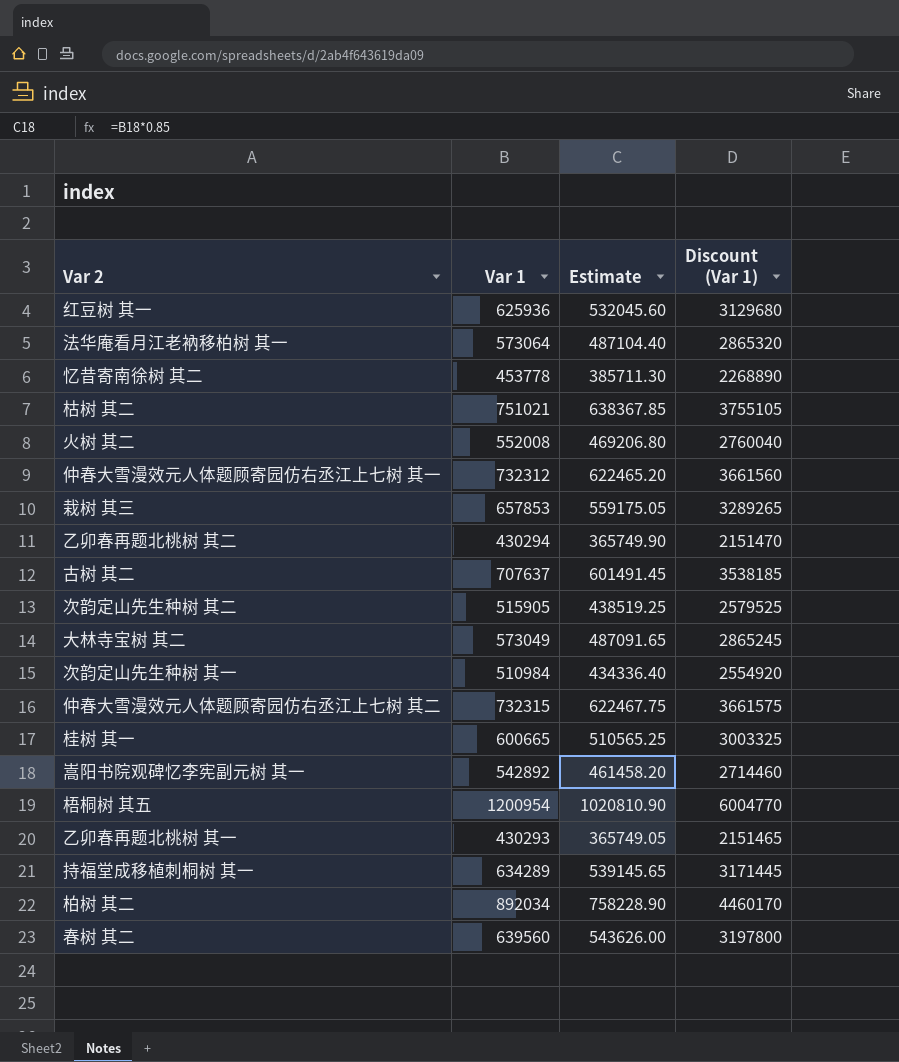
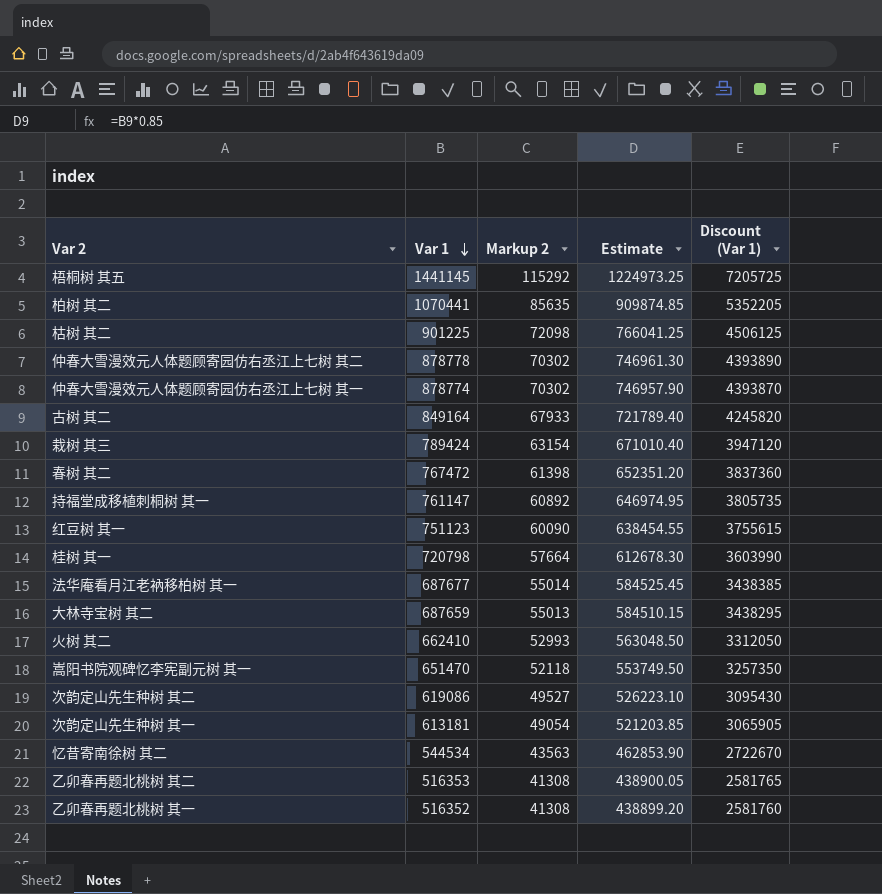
row order: none -> Var 1 descending
column Markup 2 | formula: none -> [Var 1] * 0.08
梧桐树 其五 | Var 1: 1200954 -> 1441145
梧桐树 其五 | Estimate: 1020810.90 -> 1224973.25
梧桐树 其五 | Discount (Var 1): 6004770 -> 7205725
柏树 其二 | Var 1: 892034 -> 1070441
柏树 其二 | Estimate: 758228.90 -> 909874.85
柏树 其二 | Discount (Var 1): 4460170 -> 5352205
枯树 其二 | Var 1: 751021 -> 901225
枯树 其二 | Estimate: 638367.85 -> 766041.25
枯树 其二 | Discount (Var 1): 3755105 -> 4506125
仲春大雪漫效元人体题顾寄园仿右丞江上七树 其二 | Var 1: 732315 -> 878778
仲春大雪漫效元人体题顾寄园仿右丞江上七树 其二 | Estimate: 622467.75 -> 746961.30
仲春大雪漫效元人体题顾寄园仿右丞江上七树 其二 | Discount (Var 1): 3661575 -> 4393890
仲春大雪漫效元人体题顾寄园仿右丞江上七树 其一 | Var 1: 732312 -> 878774
仲春大雪漫效元人体题顾寄园仿右丞江上七树 其一 | Estimate: 622465.20 -> 746957.90
仲春大雪漫效元人体题顾寄园仿右丞江上七树 其一 | Discount (Var 1): 3661560 -> 4393870
古树 其二 | Var 1: 707637 -> 849164
古树 其二 | Estimate: 601491.45 -> 721789.40
古树 其二 | Discount (Var 1): 3538185 -> 4245820
栽树 其三 | Var 1: 657853 -> 789424
栽树 其三 | Estimate: 559175.05 -> 671010.40
栽树 其三 | Discount (Var 1): 3289265 -> 3947120
春树 其二 | Var 1: 639560 -> 767472
春树 其二 | Estimate: 543626.00 -> 652351.20
春树 其二 | Discount (Var 1): 3197800 -> 3837360
持福堂成移植刺桐树 其一 | Var 1: 634289 -> 761147
持福堂成移植刺桐树 其一 | Estimate: 539145.65 -> 646974.95
持福堂成移植刺桐树 其一 | Discount (Var 1): 3171445 -> 3805735
红豆树 其一 | Var 1: 625936 -> 751123
红豆树 其一 | Estimate: 532045.60 -> 638454.55
红豆树 其一 | Discount (Var 1): 3129680 -> 3755615
桂树 其一 | Var 1: 600665 -> 720798
桂树 其一 | Estimate: 510565.25 -> 612678.30
桂树 其一 | Discount (Var 1): 3003325 -> 3603990
法华庵看月江老衲移柏树 其一 | Var 1: 573064 -> 687677
法华庵看月江老衲移柏树 其一 | Estimate: 487104.40 -> 584525.45
法华庵看月江老衲移柏树 其一 | Discount (Var 1): 2865320 -> 3438385
大林寺宝树 其二 | Var 1: 573049 -> 687659
大林寺宝树 其二 | Estimate: 487091.65 -> 584510.15
大林寺宝树 其二 | Discount (Var 1): 2865245 -> 3438295
火树 其二 | Var 1: 552008 -> 662410
火树 其二 | Estimate: 469206.80 -> 563048.50
火树 其二 | Discount (Var 1): 2760040 -> 3312050
嵩阳书院观碑忆李宪副元树 其一 | Var 1: 542892 -> 651470
嵩阳书院观碑忆李宪副元树 其一 | Estimate: 461458.20 -> 553749.50
嵩阳书院观碑忆李宪副元树 其一 | Discount (Var 1): 2714460 -> 3257350
次韵定山先生种树 其二 | Var 1: 515905 -> 619086
次韵定山先生种树 其二 | Estimate: 438519.25 -> 526223.10
次韵定山先生种树 其二 | Discount (Var 1): 2579525 -> 3095430
次韵定山先生种树 其一 | Var 1: 510984 -> 613181
次韵定山先生种树 其一 | Estimate: 434336.40 -> 521203.85
次韵定山先生种树 其一 | Discount (Var 1): 2554920 -> 3065905
忆昔寄南徐树 其二 | Var 1: 453778 -> 544534
忆昔寄南徐树 其二 | Estimate: 385711.30 -> 462853.90
忆昔寄南徐树 其二 | Discount (Var 1): 2268890 -> 2722670
乙卯春再题北桃树 其二 | Var 1: 430294 -> 516353
乙卯春再题北桃树 其二 | Estimate: 365749.90 -> 438900.05
乙卯春再题北桃树 其二 | Discount (Var 1): 2151470 -> 2581765
乙卯春再题北桃树 其一 | Var 1: 430293 -> 516352
乙卯春再题北桃树 其一 | Estimate: 365749.05 -> 438899.20
乙卯春再题北桃树 其一 | Discount (Var 1): 2151465 -> 2581760

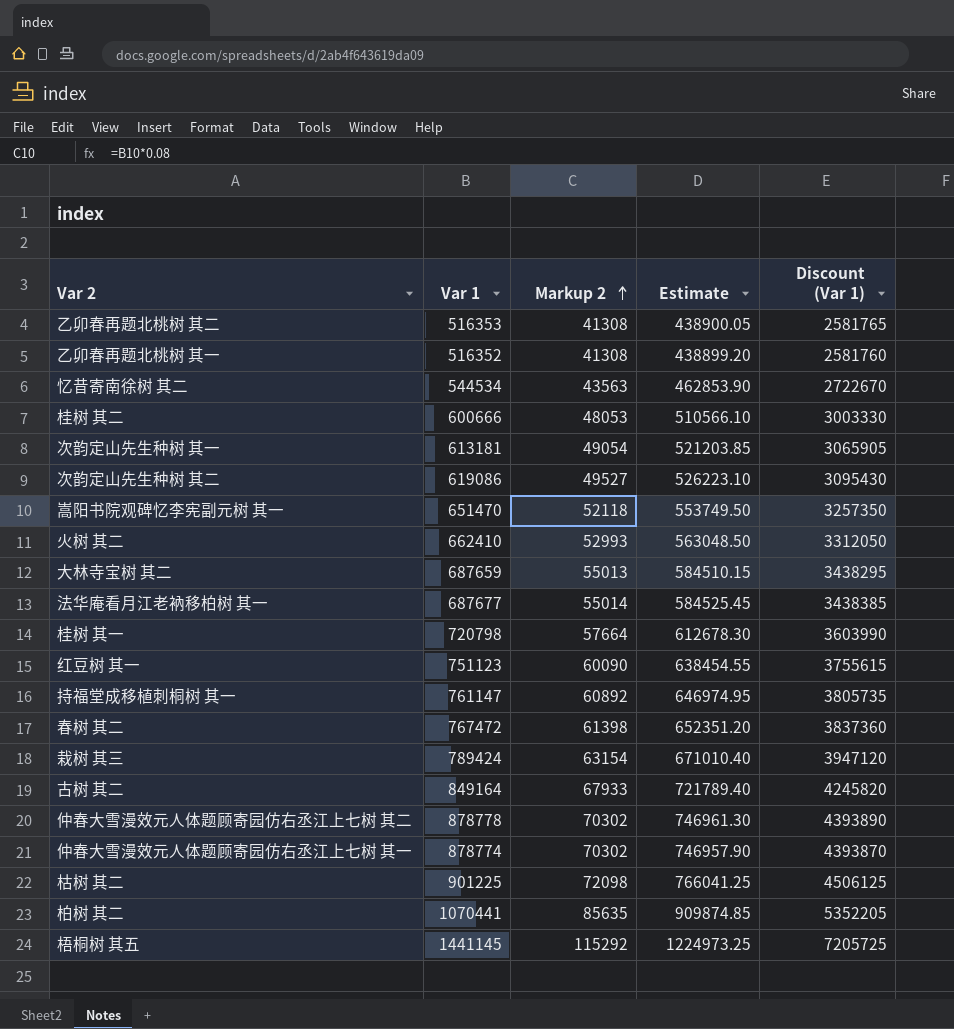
row order: Var 1 descending -> Markup 2 ascending
row 桂树 其二: none -> 600666 | 48053 | 510566.10 | 3003330

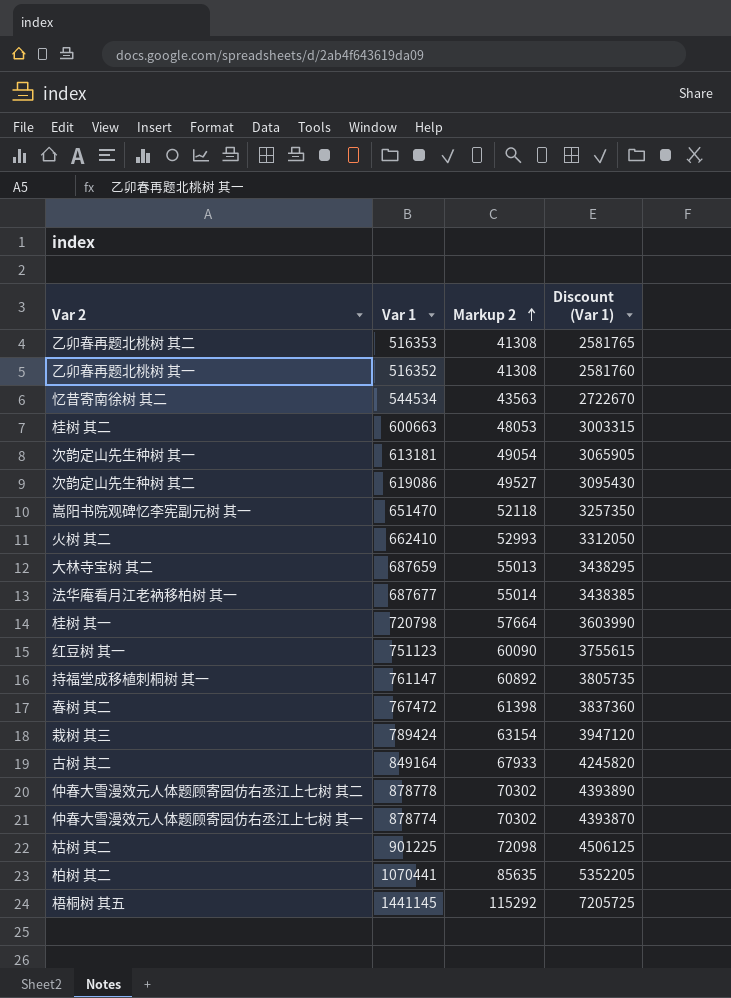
column Estimate | formula: [Var 1] * 0.85 -> none
桂树 其二 | Var 1: 600666 -> 600663
桂树 其二 | Discount (Var 1): 3003330 -> 3003315

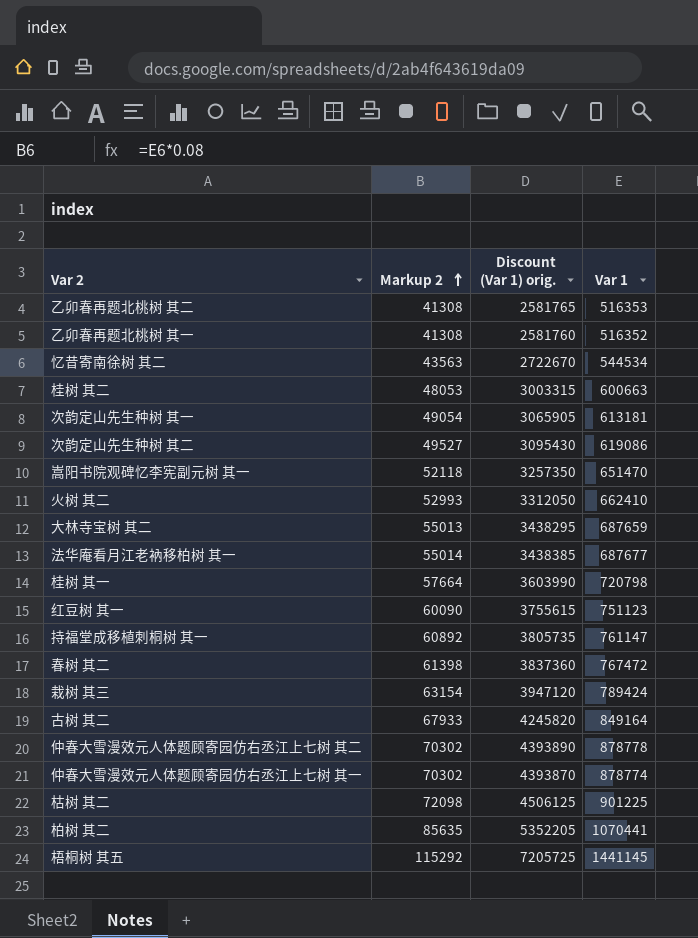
column name: Discount (Var 1) -> Discount (Var 1) orig.
column Var 1 | position: 2 -> 4

